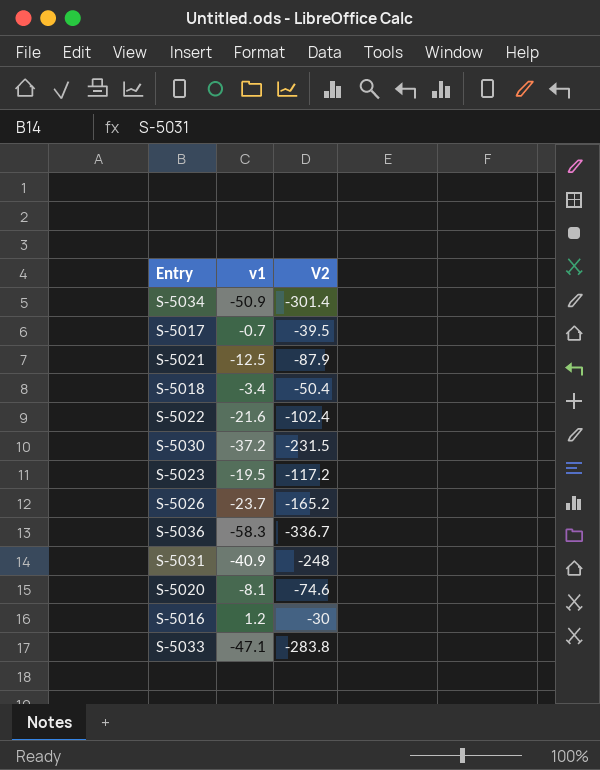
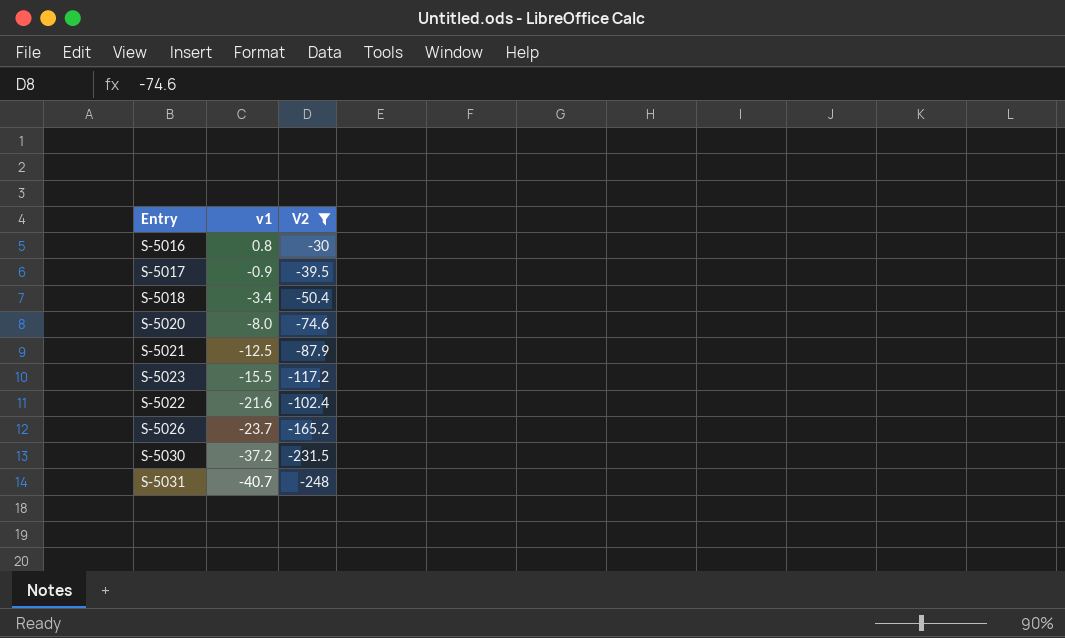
filter: none -> V2 >= -248
row order: none -> v1 descending
S-5016 | v1: 1.2 -> 0.8
S-5017 | v1: -0.7 -> -0.9
S-5020 | v1: -8.1 -> -8.0
S-5023 | v1: -19.5 -> -15.5
S-5031 | v1: -40.9 -> -40.7

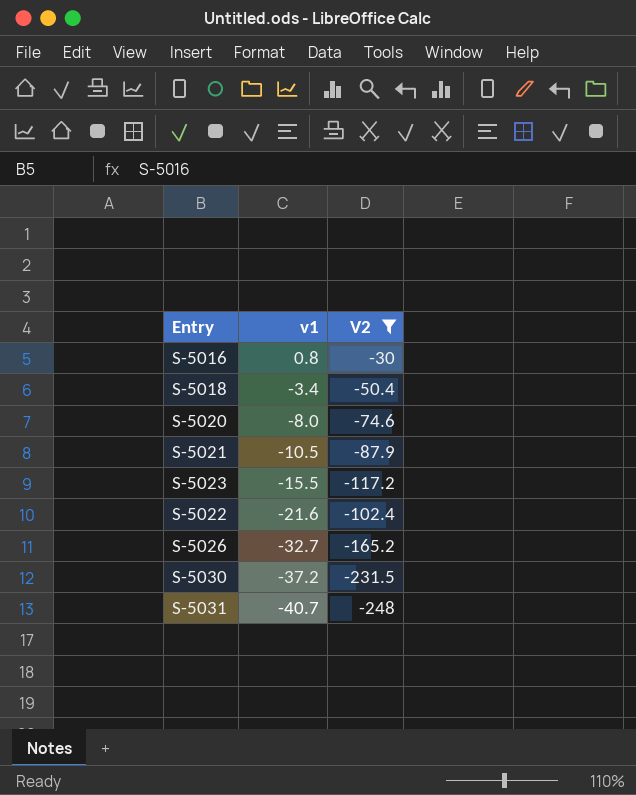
row S-5017: -0.9 | -39.5 -> none
S-5021 | v1: -12.5 -> -10.5
S-5026 | v1: -23.7 -> -32.7

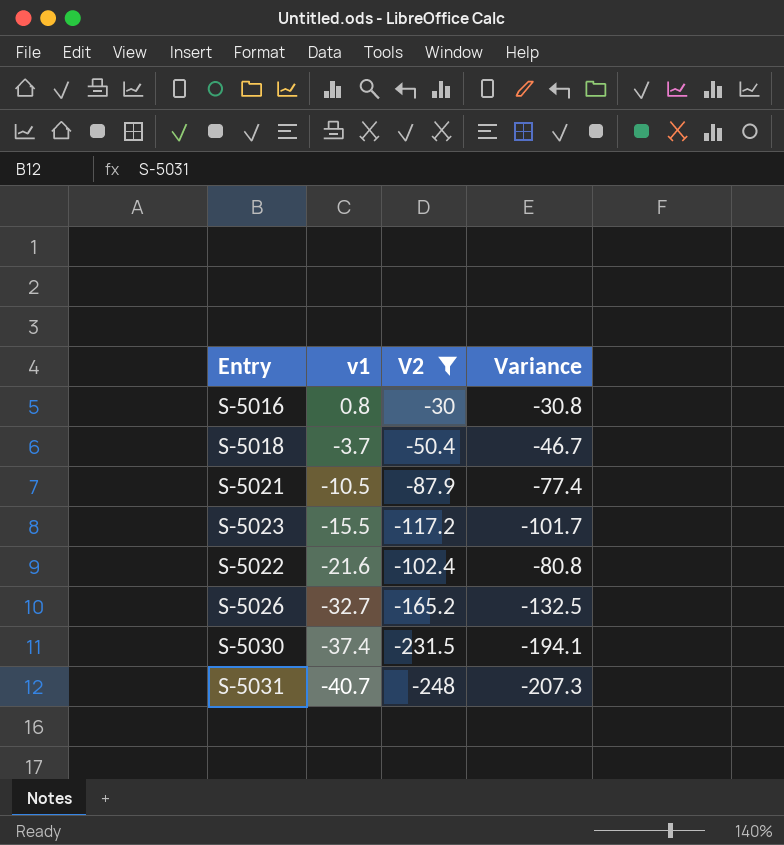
column Variance | formula: none -> [V2] - [v1]
row S-5020: -8.0 | -74.6 -> none
S-5018 | v1: -3.4 -> -3.7
S-5030 | v1: -37.2 -> -37.4

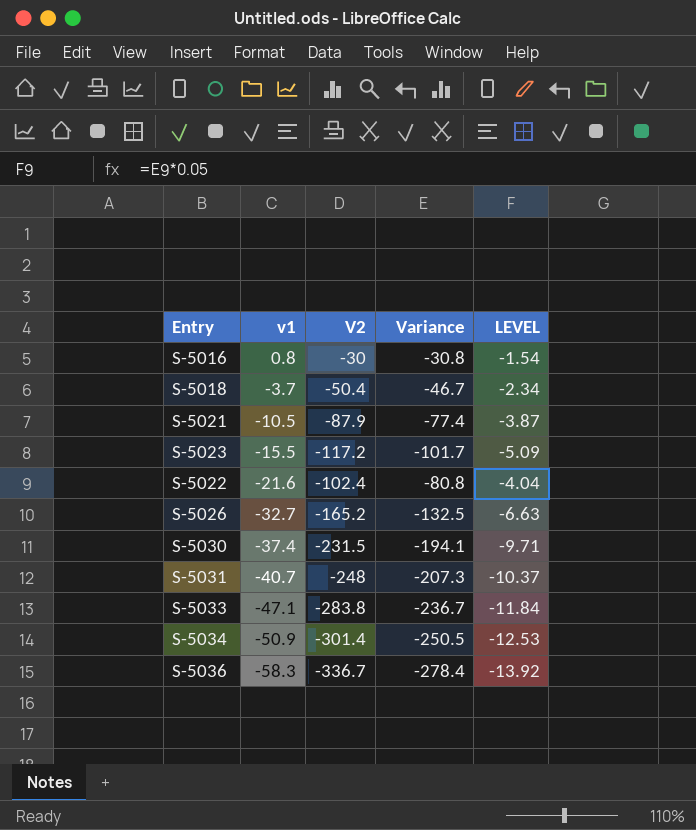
filter: V2 >= -248 -> none
column LEVEL | formula: none -> [Variance] * 0.05

